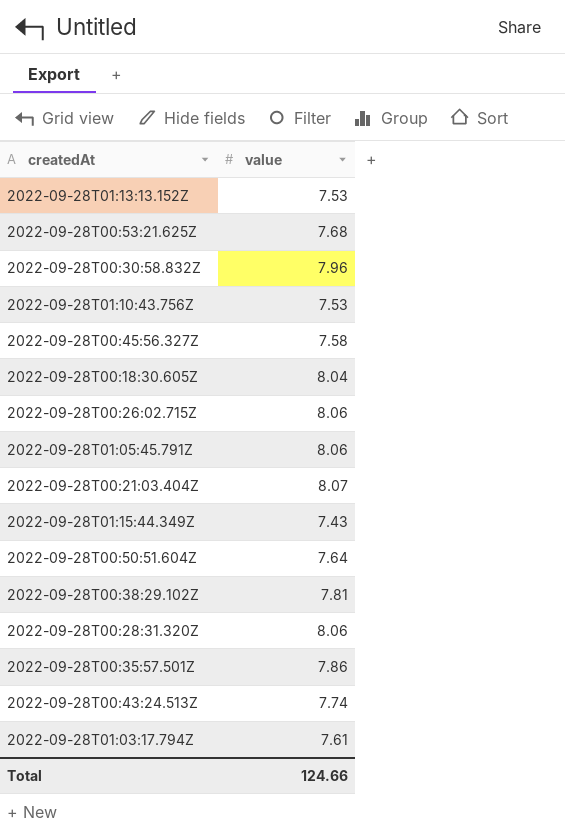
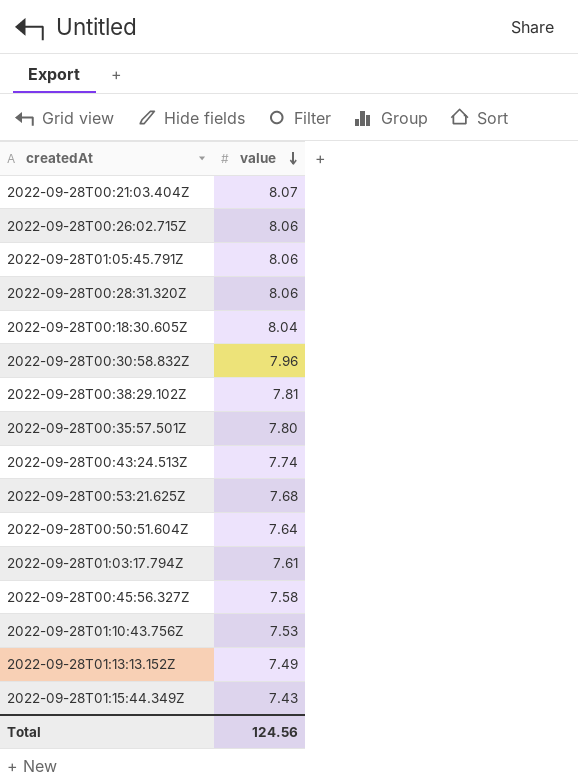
row order: none -> value descending
2022-09-28T00:35:57.501Z | value: 7.86 -> 7.80
2022-09-28T01:13:13.152Z | value: 7.53 -> 7.49
Total | value: 124.66 -> 124.56

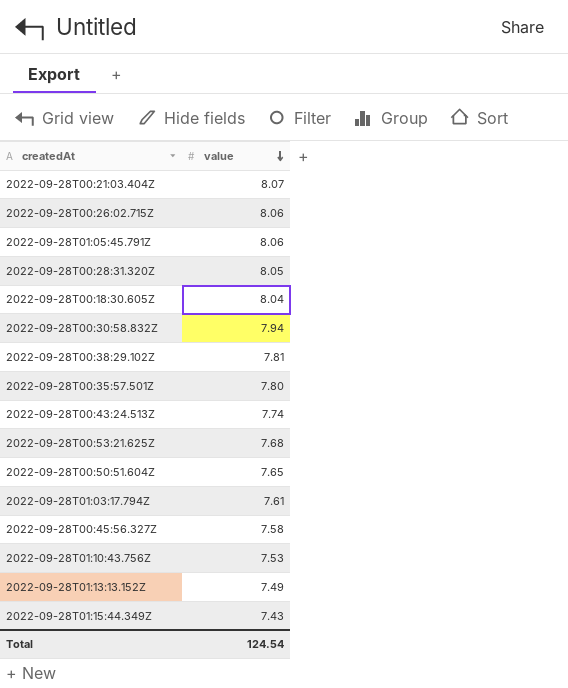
2022-09-28T00:28:31.320Z | value: 8.06 -> 8.05
2022-09-28T00:30:58.832Z | value: 7.96 -> 7.94
2022-09-28T00:50:51.604Z | value: 7.64 -> 7.65
Total | value: 124.56 -> 124.54

